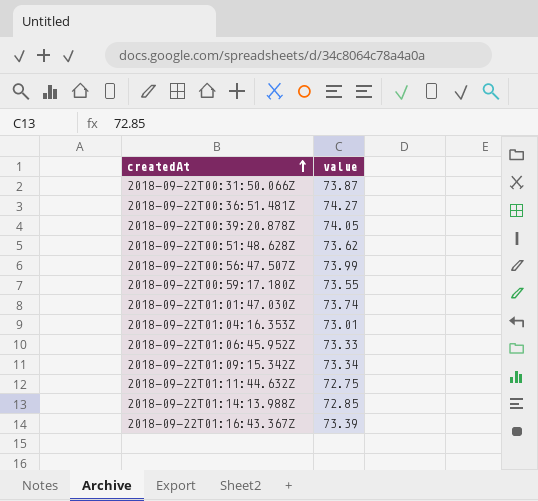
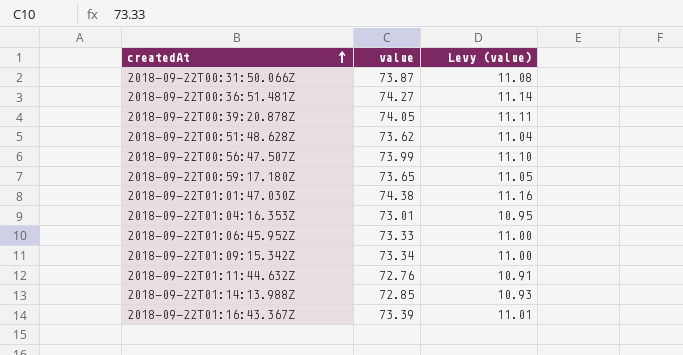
column Levy (value) | formula: none -> [value] * 0.15
2018-09-22T00:59:17.180Z | value: 73.55 -> 73.65
2018-09-22T01:01:47.030Z | value: 73.74 -> 74.38
2018-09-22T01:11:44.632Z | value: 72.75 -> 72.76

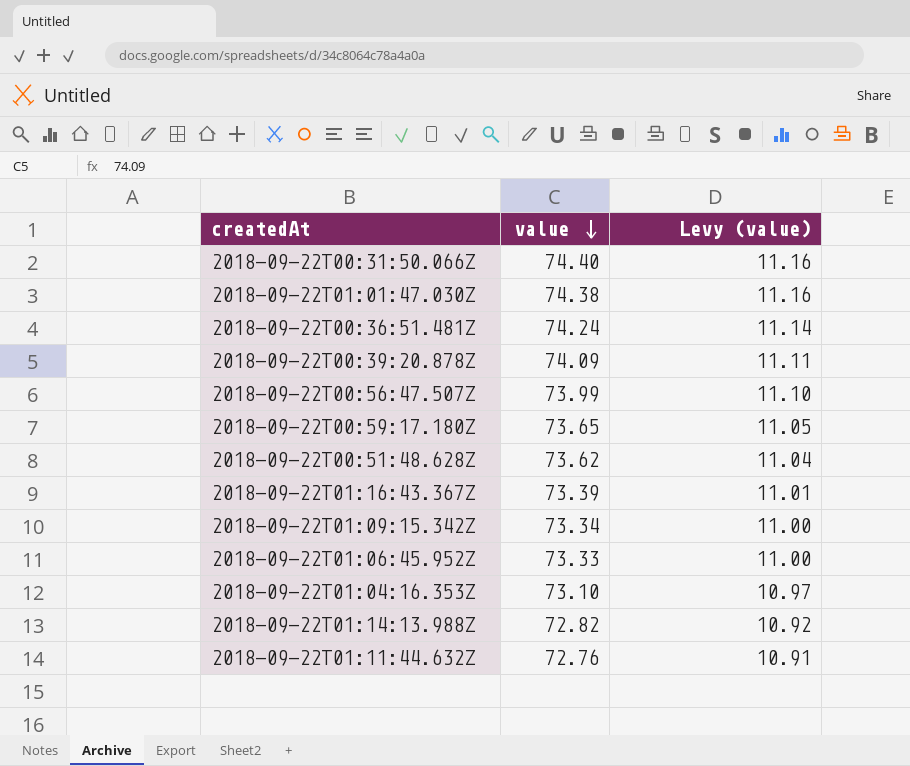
row order: createdAt ascending -> value descending
2018-09-22T00:31:50.066Z | value: 73.87 -> 74.40
2018-09-22T00:31:50.066Z | Levy (value): 11.08 -> 11.16
2018-09-22T00:36:51.481Z | value: 74.27 -> 74.24
2018-09-22T00:39:20.878Z | value: 74.05 -> 74.09
2018-09-22T01:04:16.353Z | value: 73.01 -> 73.10
2018-09-22T01:04:16.353Z | Levy (value): 10.95 -> 10.97
2018-09-22T01:14:13.988Z | value: 72.85 -> 72.82
2018-09-22T01:14:13.988Z | Levy (value): 10.93 -> 10.92

